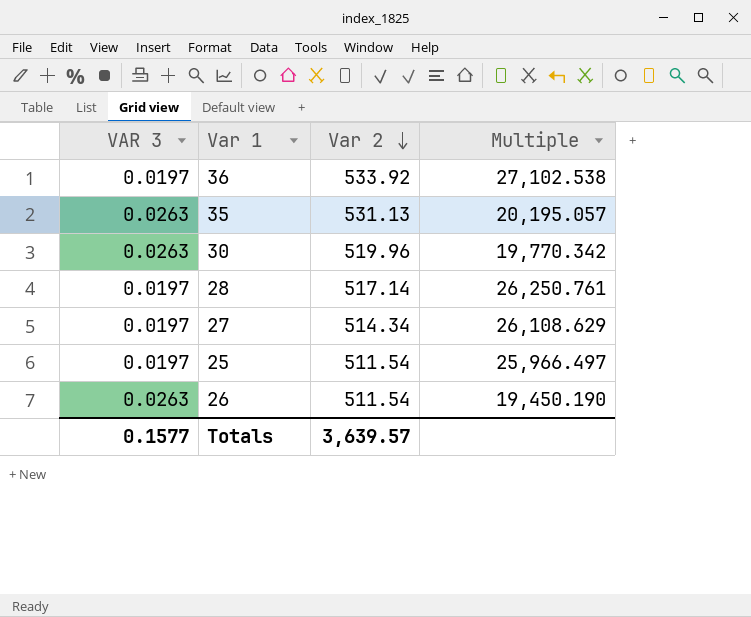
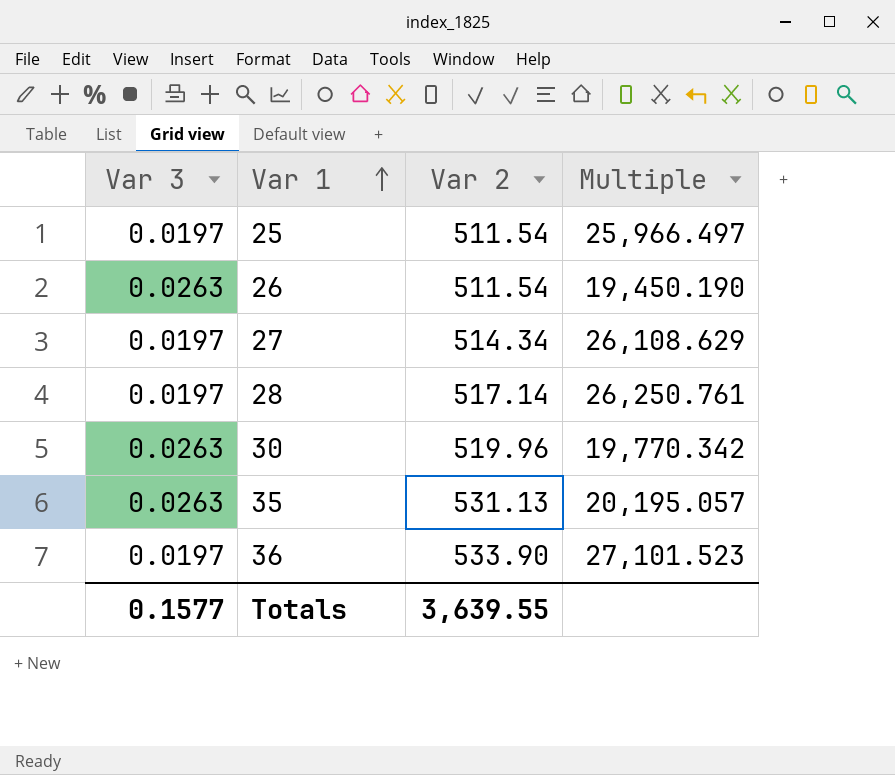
row order: Var 2 descending -> Var 1 ascending
column name: VAR 3 -> Var 3
36 | Var 2: 533.92 -> 533.90
36 | Multiple: 27,102.538 -> 27,101.523
Totals | Var 2: 3,639.57 -> 3,639.55

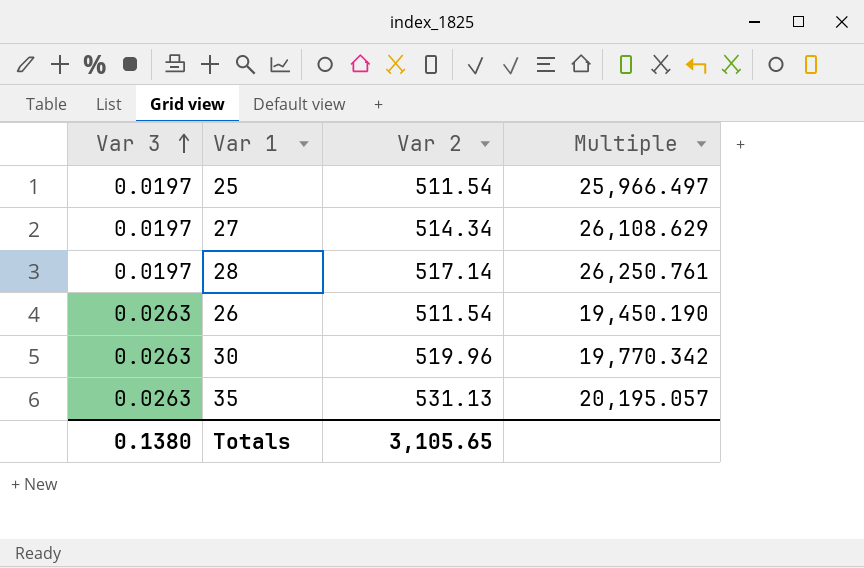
row order: Var 1 ascending -> Var 3 ascending
row 36: 0.0197 | 533.90 | 27,101.523 -> none
Totals | Var 3: 0.1577 -> 0.1380
Totals | Var 2: 3,639.55 -> 3,105.65

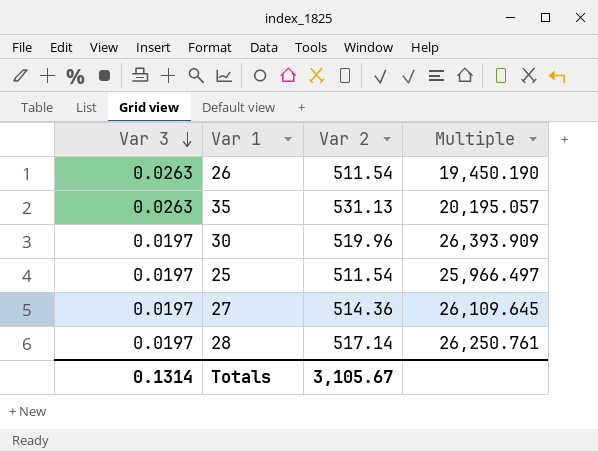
row order: Var 3 ascending -> Var 3 descending
30 | Var 3: 0.0263 -> 0.0197
30 | Multiple: 19,770.342 -> 26,393.909
27 | Var 2: 514.34 -> 514.36
27 | Multiple: 26,108.629 -> 26,109.645
Totals | Var 3: 0.1380 -> 0.1314
Totals | Var 2: 3,105.65 -> 3,105.67

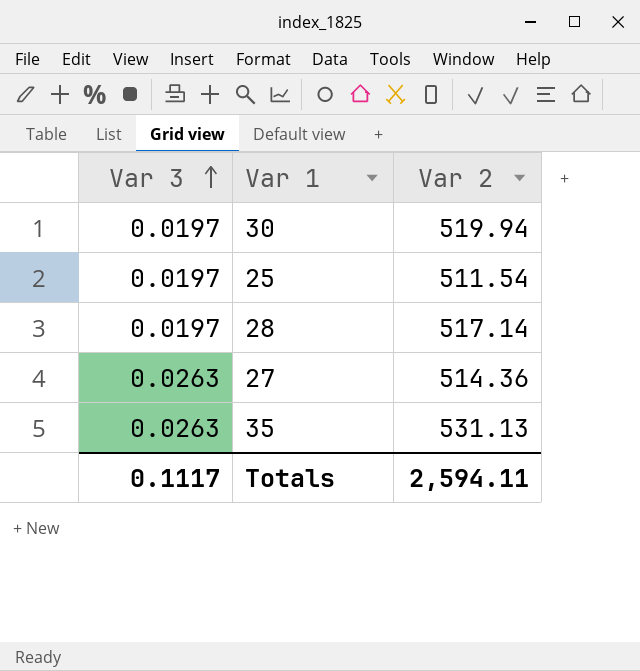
row order: Var 3 descending -> Var 3 ascending
column Multiple | formula: [Var 2] / [Var 3] -> none
row 26: 0.0263 | 511.54 | 19,450.190 -> none
30 | Var 2: 519.96 -> 519.94
27 | Var 3: 0.0197 -> 0.0263
Totals | Var 3: 0.1314 -> 0.1117
Totals | Var 2: 3,105.67 -> 2,594.11

